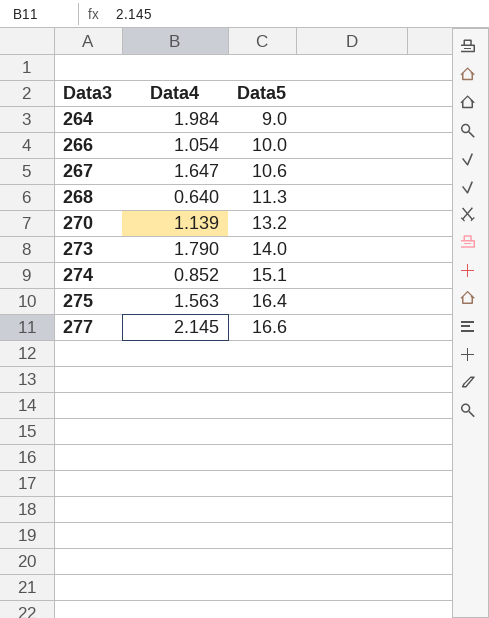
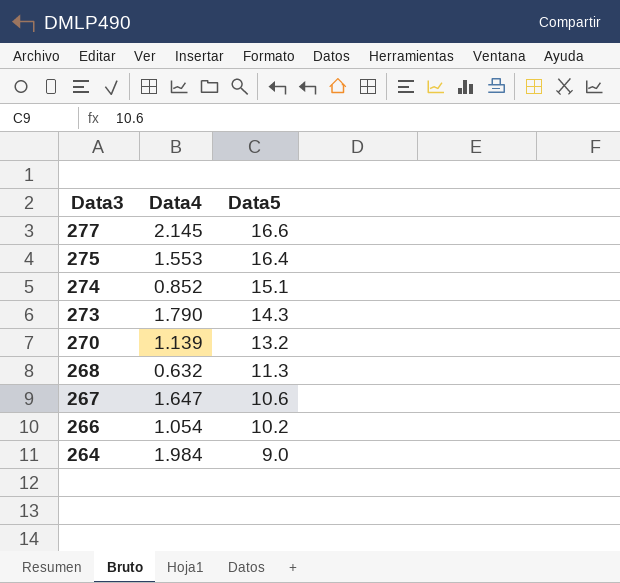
row order: Data3 ascending -> Data3 descending
275 | Data4: 1.563 -> 1.553
273 | Data5: 14.0 -> 14.3
268 | Data4: 0.640 -> 0.632
266 | Data5: 10.0 -> 10.2

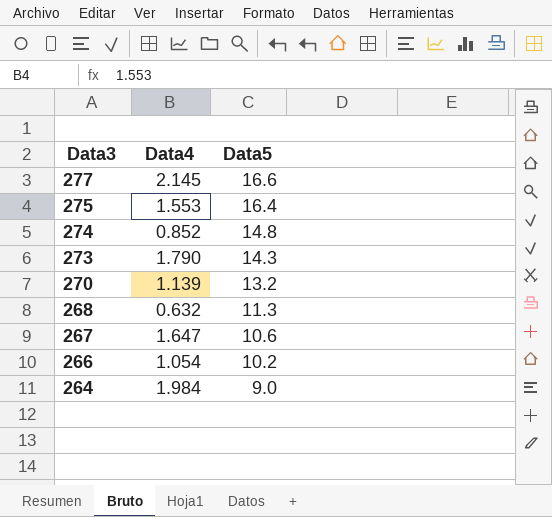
274 | Data5: 15.1 -> 14.8

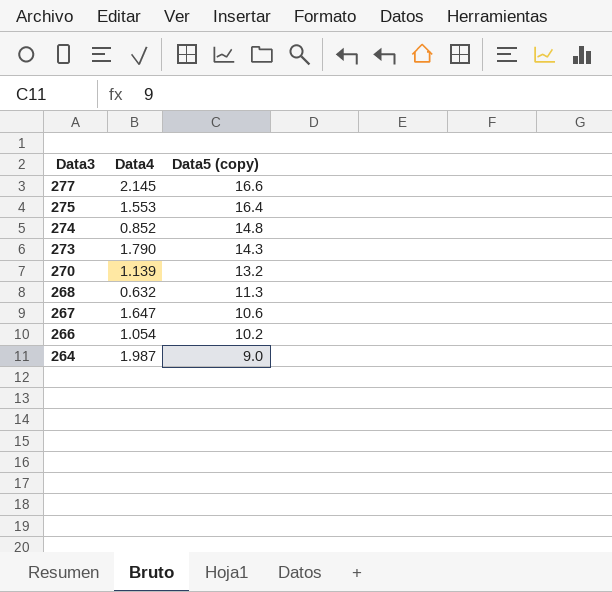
column name: Data5 -> Data5 (copy)
264 | Data4: 1.984 -> 1.987

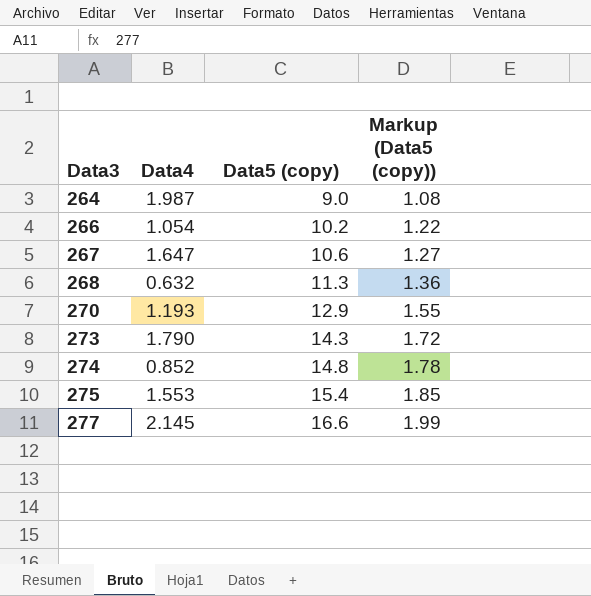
row order: Data3 descending -> Data3 ascending
column Markup (Data5 (copy)) | formula: none -> [Data5 (copy)] * 0.12
270 | Data4: 1.139 -> 1.193
270 | Data5 (copy): 13.2 -> 12.9
275 | Data5 (copy): 16.4 -> 15.4

